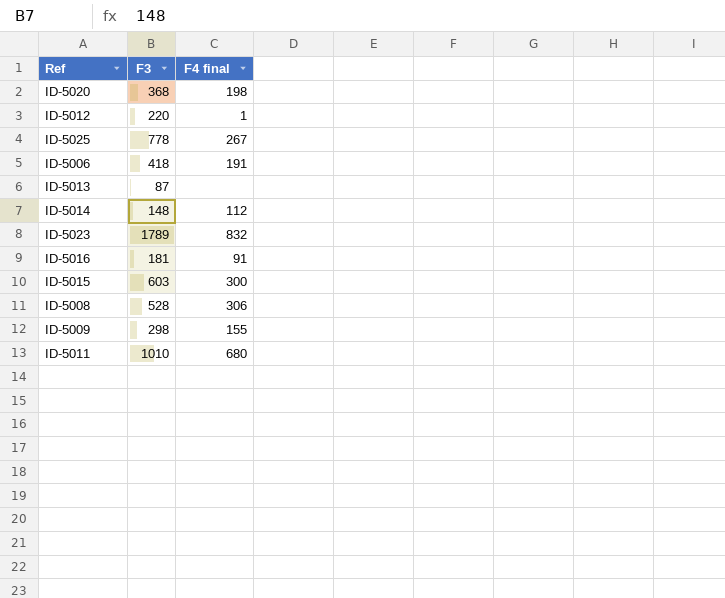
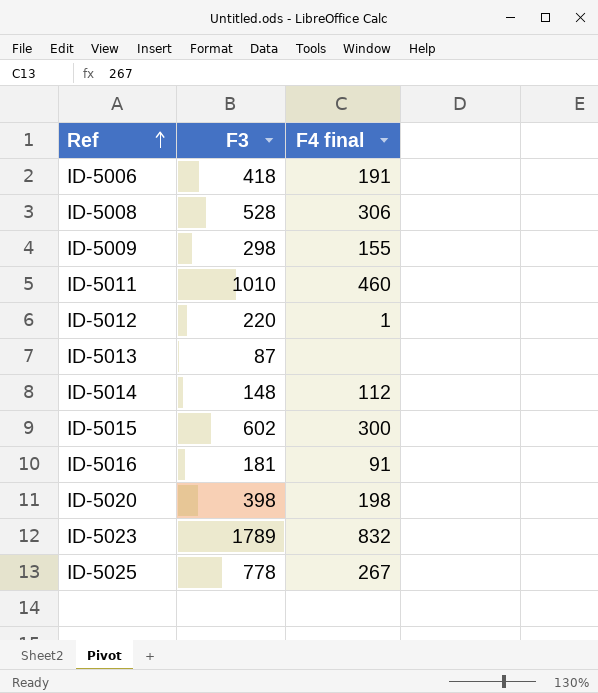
row order: none -> Ref ascending
ID-5011 | F4 final: 680 -> 460
ID-5015 | F3: 603 -> 602
ID-5020 | F3: 368 -> 398

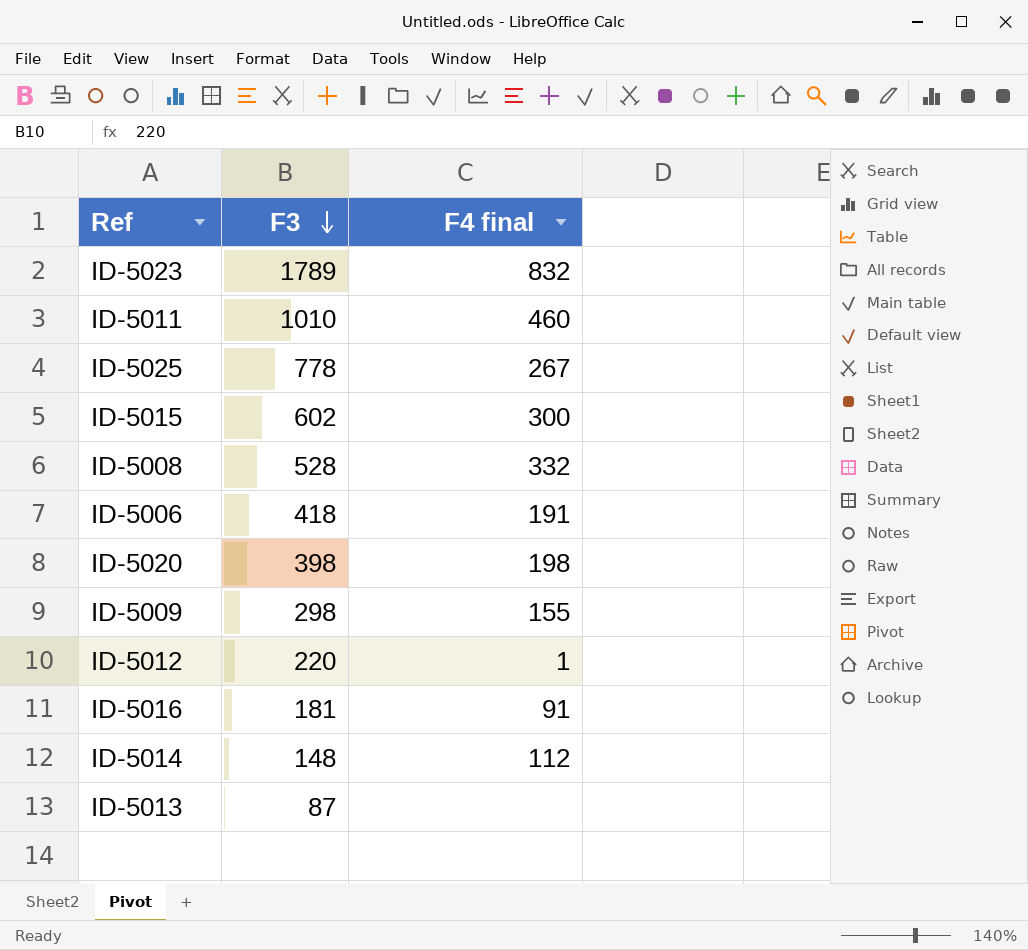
row order: Ref ascending -> F3 descending
ID-5008 | F4 final: 306 -> 332

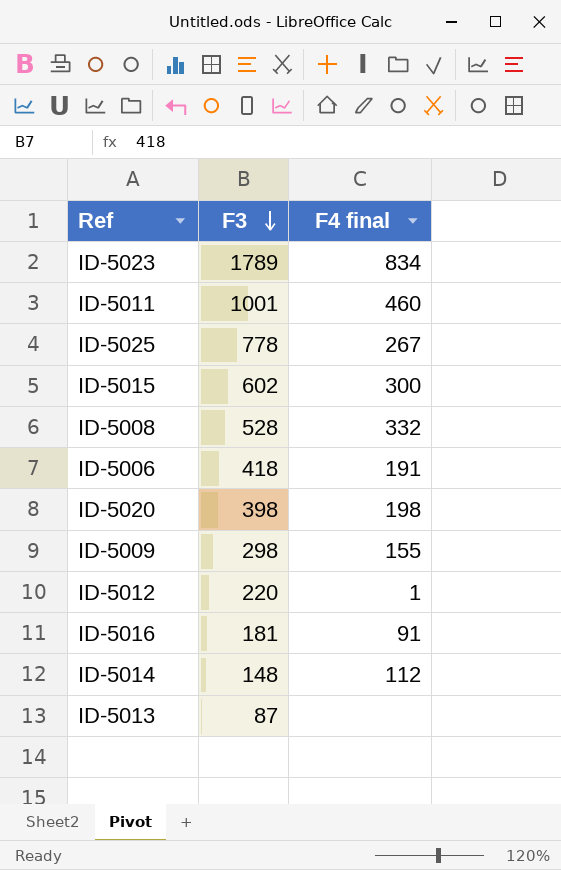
ID-5023 | F4 final: 832 -> 834
ID-5011 | F3: 1010 -> 1001

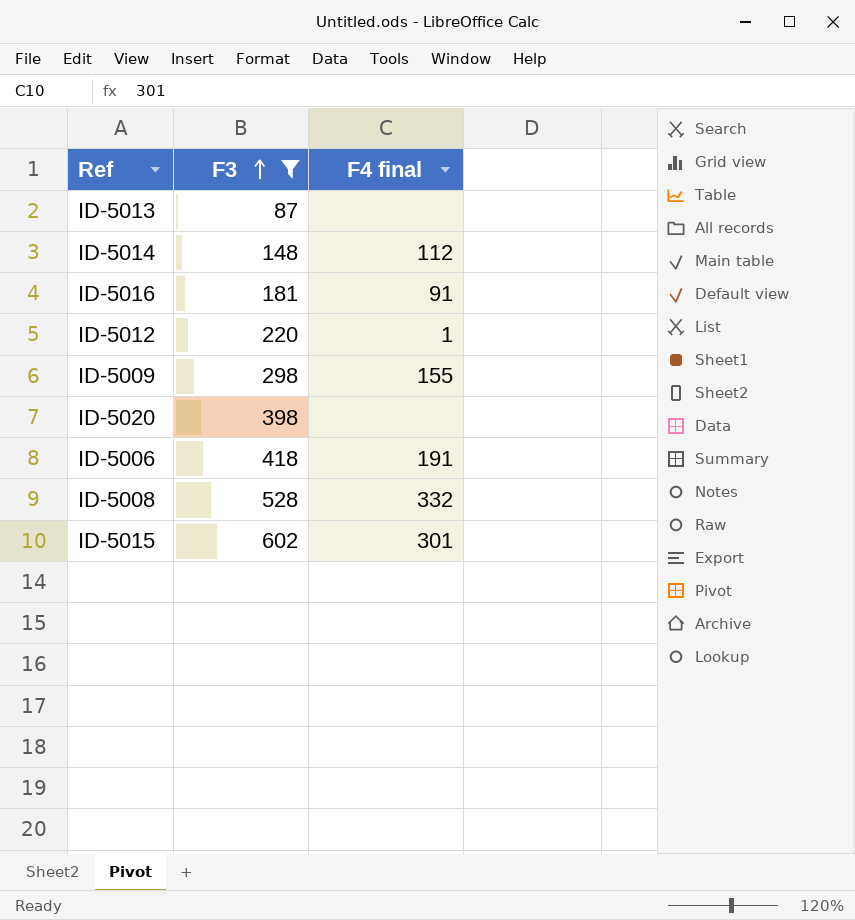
filter: none -> F3 <= 602
row order: F3 descending -> F3 ascending
ID-5020 | F4 final: 198 -> none
ID-5015 | F4 final: 300 -> 301

